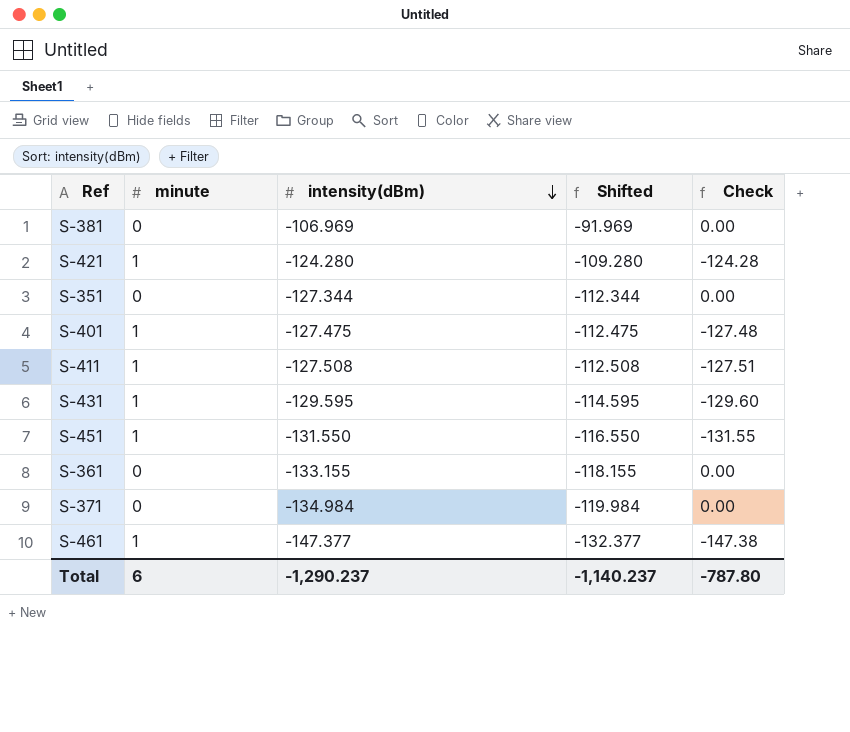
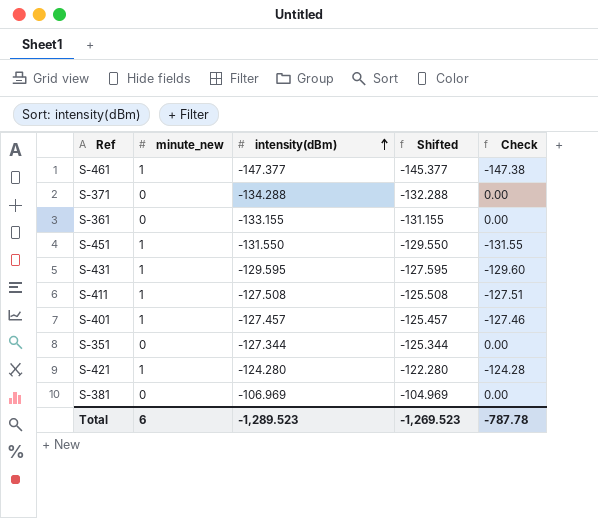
row order: intensity(dBm) descending -> intensity(dBm) ascending
column name: minute -> minute_new
column Shifted | formula: [intensity(dBm)] + 15 -> [intensity(dBm)] + 2
S-371 | intensity(dBm): -134.984 -> -134.288
S-401 | intensity(dBm): -127.475 -> -127.457
S-401 | Check: -127.48 -> -127.46
Total | intensity(dBm): -1,290.237 -> -1,289.523
Total | Shifted: -1,140.237 -> -1,269.523
Total | Check: -787.80 -> -787.78

